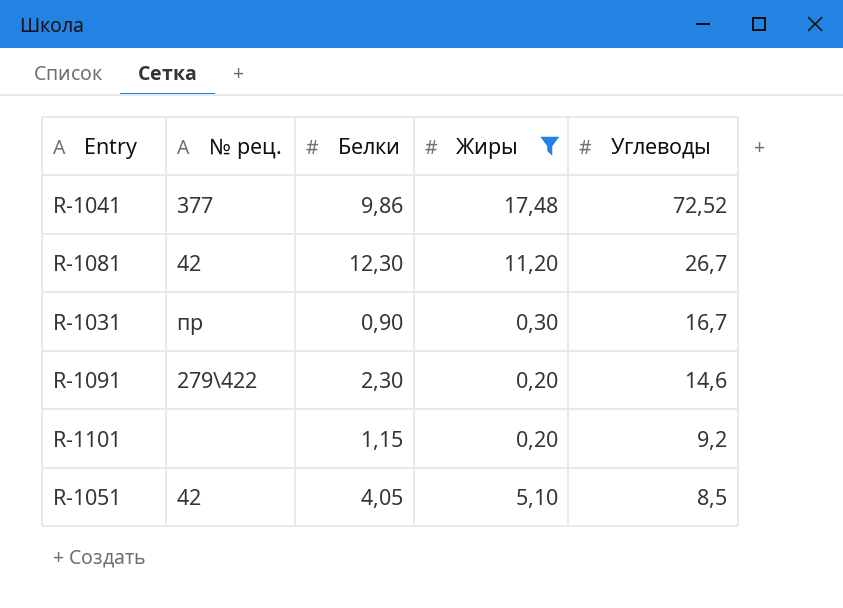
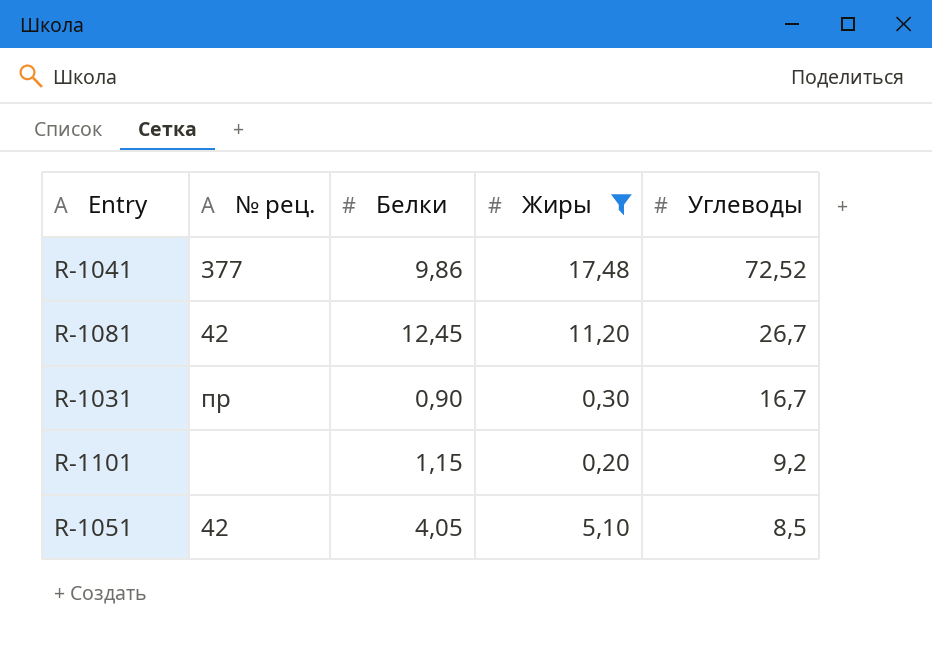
row R-1091: 279\422 | 2,30 | 0,20 | 14,6 -> none
R-1081 | Белки: 12,30 -> 12,45

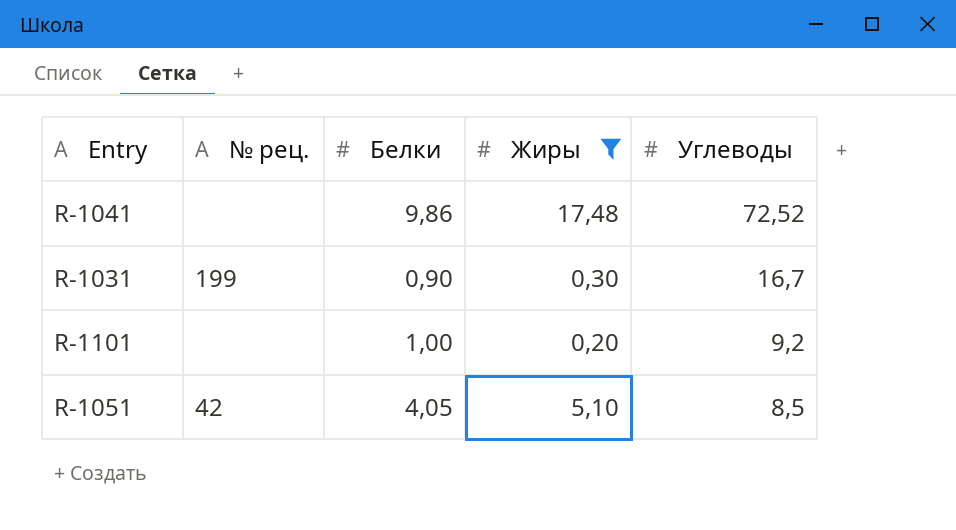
row R-1081: 42 | 12,45 | 11,20 | 26,7 -> none
R-1041 | № рец.: 377 -> none
R-1031 | № рец.: пр -> 199
R-1101 | Белки: 1,15 -> 1,00

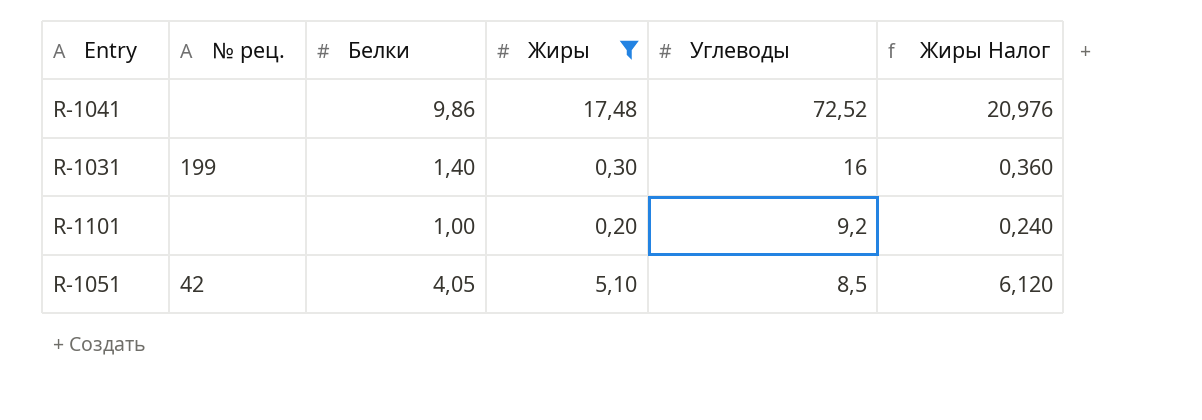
column Жиры Налог | formula: none -> [Жиры] * 1,2
R-1031 | Белки: 0,90 -> 1,40
R-1031 | Углеводы: 16,7 -> 16

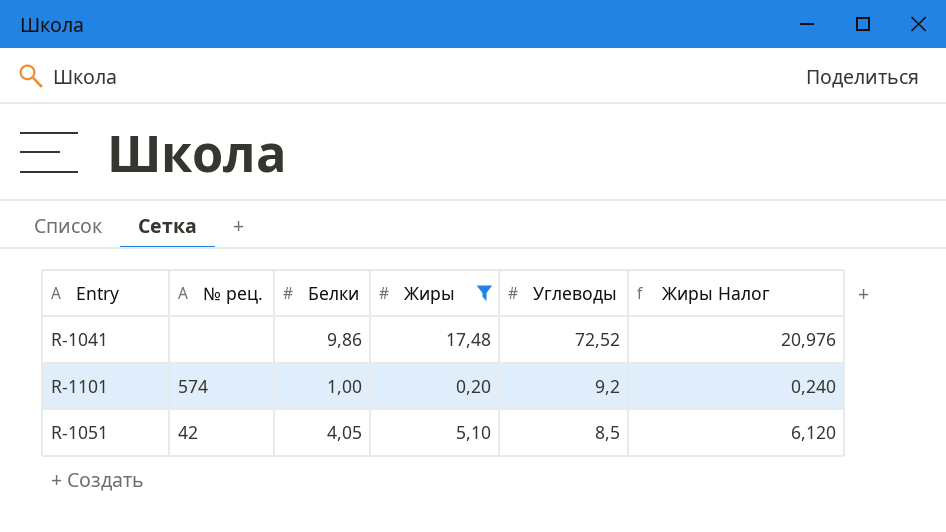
row R-1031: 199 | 1,40 | 0,30 | 16 | 0,360 -> none
R-1101 | № рец.: none -> 574

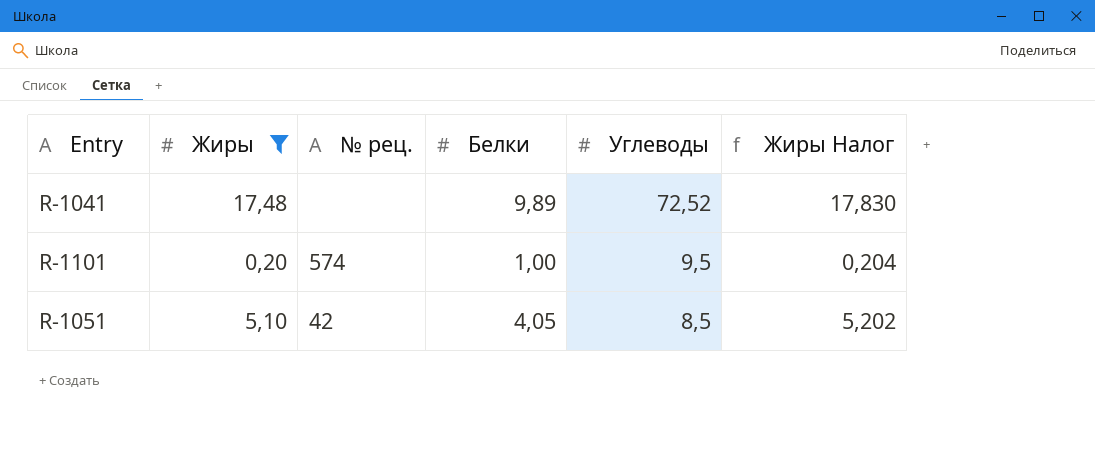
column Жиры | position: 4 -> 2
column Жиры Налог | formula: [Жиры] * 1,2 -> [Жиры] * 1,02
R-1041 | Белки: 9,86 -> 9,89
R-1101 | Углеводы: 9,2 -> 9,5

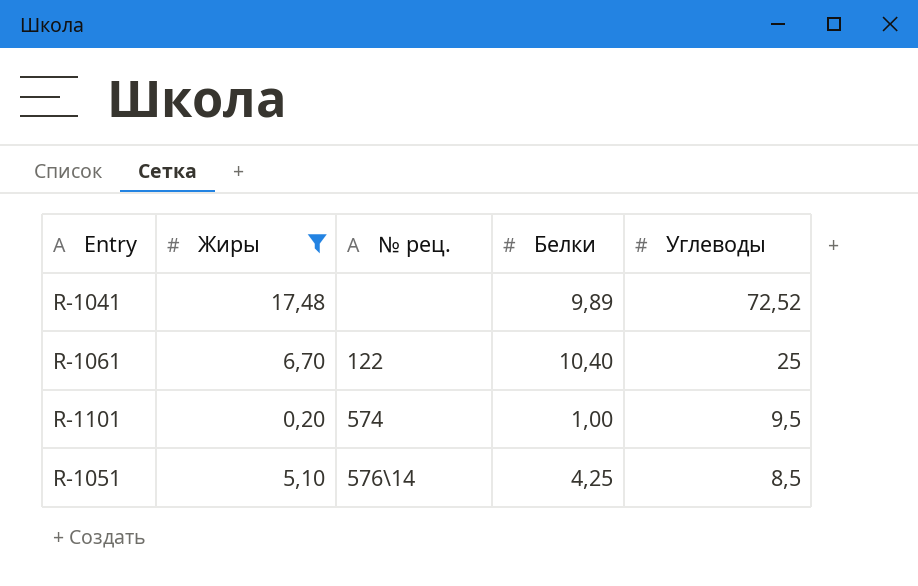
column Жиры Налог | formula: [Жиры] * 1,02 -> none
row R-1061: none -> 6,70 | 122 | 10,40 | 25
R-1051 | № рец.: 42 -> 576\14
R-1051 | Белки: 4,05 -> 4,25

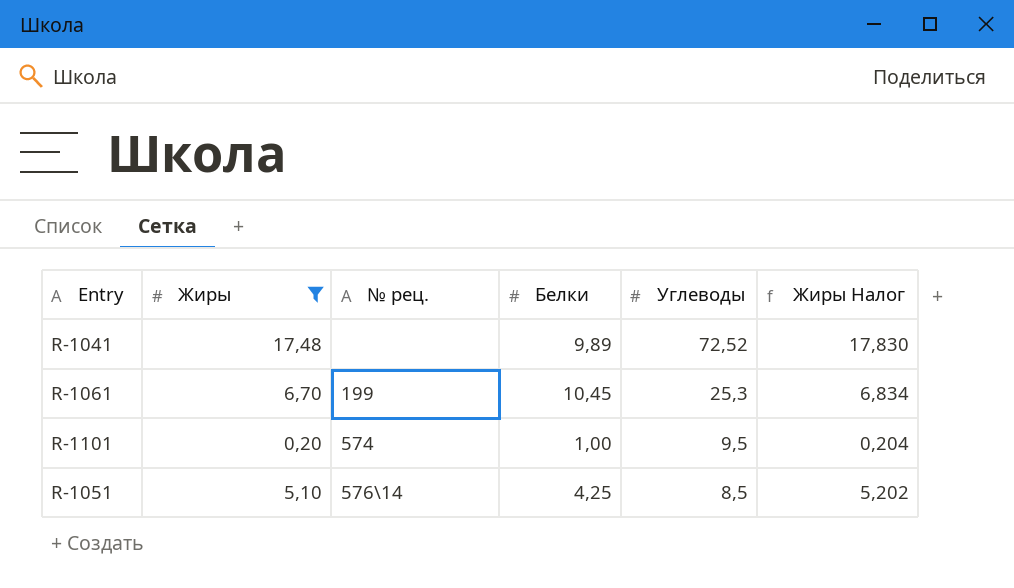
column Жиры Налог | formula: none -> [Жиры] * 1,02
R-1061 | № рец.: 122 -> 199
R-1061 | Белки: 10,40 -> 10,45
R-1061 | Углеводы: 25 -> 25,3

